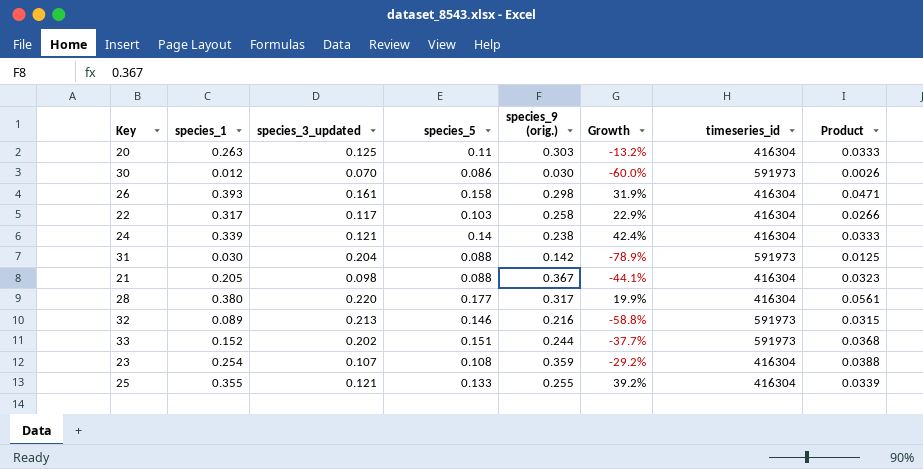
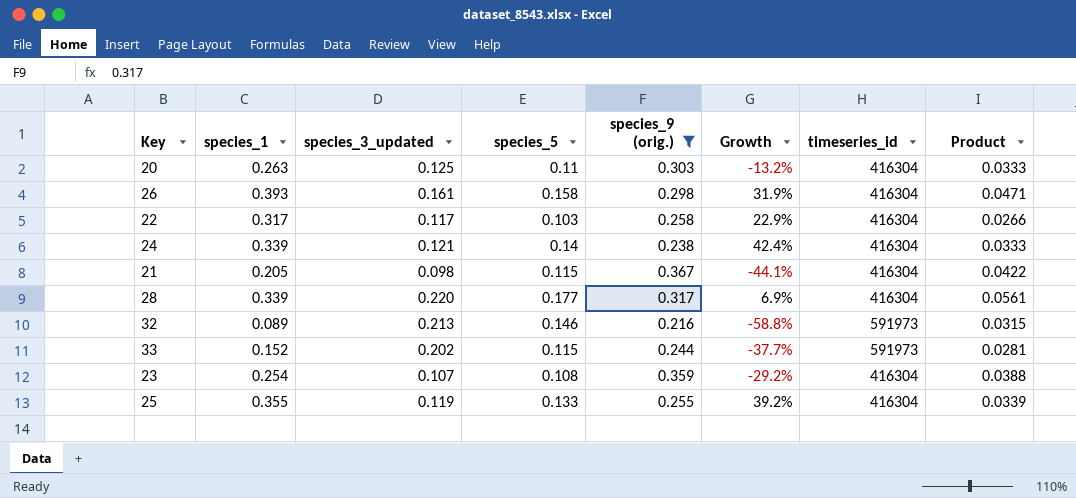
filter: none -> species_9 (orig.) >= 0.216
21 | species_5: 0.088 -> 0.115
21 | Product: 0.0323 -> 0.0422
28 | species_1: 0.380 -> 0.339
28 | Growth: 19.9% -> 6.9%
33 | species_5: 0.151 -> 0.115
33 | Product: 0.0368 -> 0.0281
25 | species_3_updated: 0.121 -> 0.119

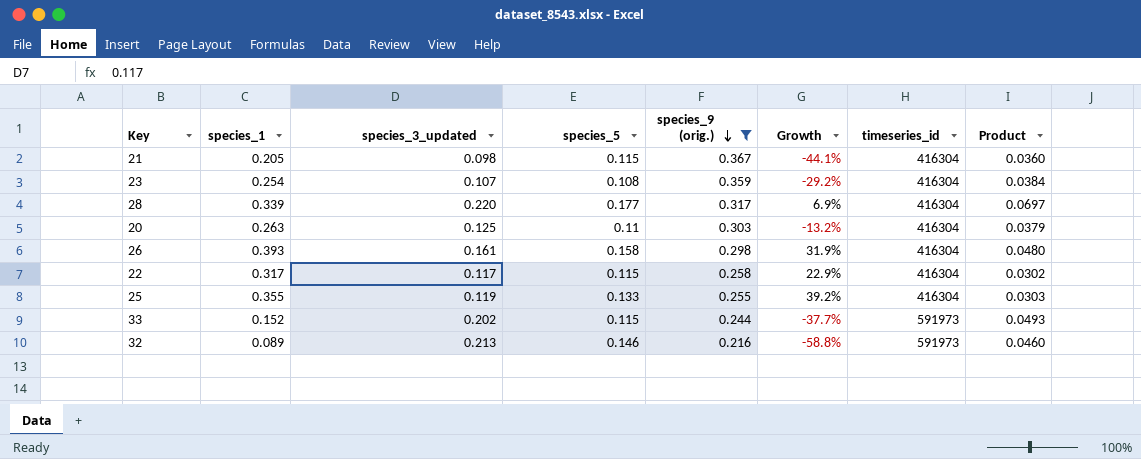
row order: none -> species_9 (orig.) descending
column Product | formula: [species_5] * [species_9 (orig.)] -> [species_3_updated] * [species_9 (orig.)]
row 24: 0.339 | 0.121 | 0.14 | 0.238 | 42.4% | 416304 | 0.0333 -> none
22 | species_5: 0.103 -> 0.115

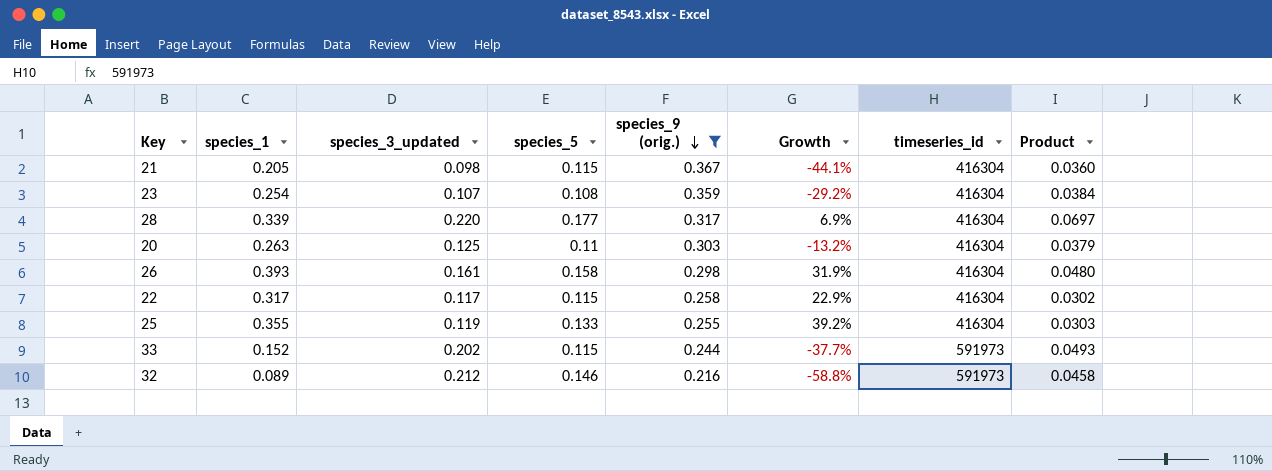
32 | species_3_updated: 0.213 -> 0.212
32 | Product: 0.0460 -> 0.0458

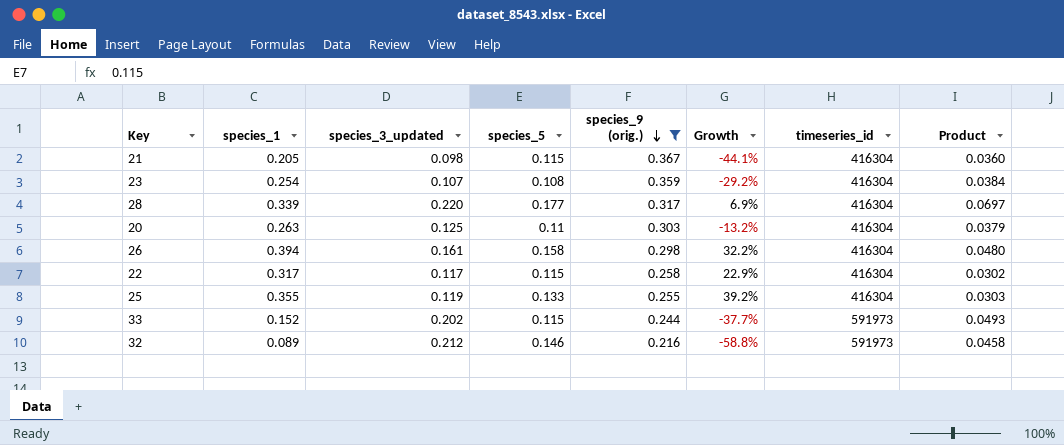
26 | species_1: 0.393 -> 0.394
26 | Growth: 31.9% -> 32.2%

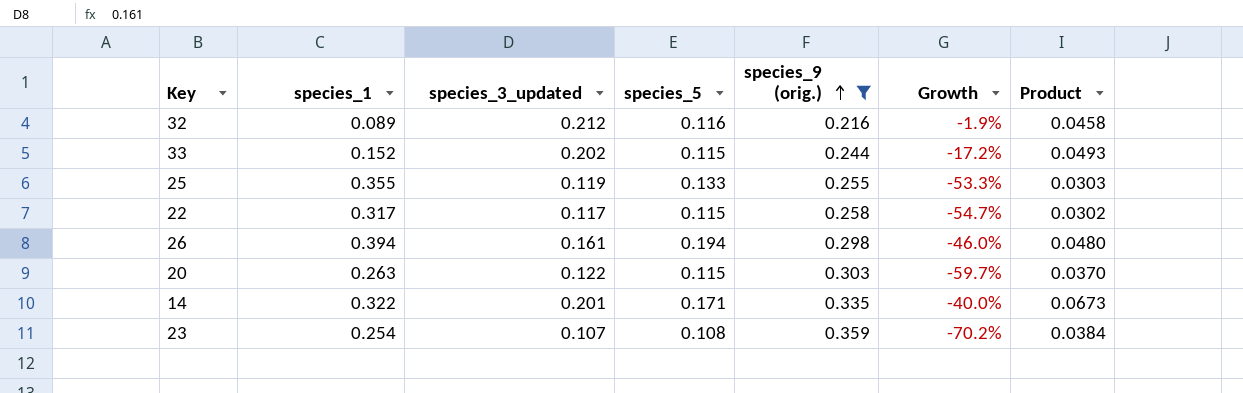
row order: species_9 (orig.) descending -> species_9 (orig.) ascending
column timeseries_id | position: 7 -> none
column Growth | formula: ([species_1] - [species_9 (orig.)]) / [species_9 (orig.)] -> ([species_3_updated] - [species_9 (orig.)]) / [species_9 (orig.)]
row 21: 0.205 | 0.098 | 0.115 | 0.367 | -44.1% | 416304 | 0.0360 -> none
row 28: 0.339 | 0.220 | 0.177 | 0.317 | 6.9% | 416304 | 0.0697 -> none
32 | species_5: 0.146 -> 0.116
26 | species_5: 0.158 -> 0.194
20 | species_3_updated: 0.125 -> 0.122
20 | species_5: 0.11 -> 0.115
20 | Product: 0.0379 -> 0.0370
row 14: none -> 0.322 | 0.201 | 0.171 | 0.335 | -40.0% | 0.0673

